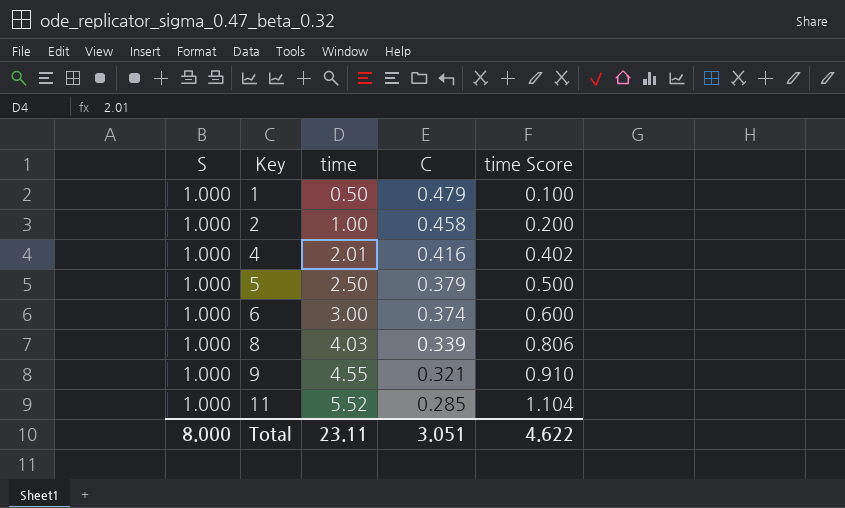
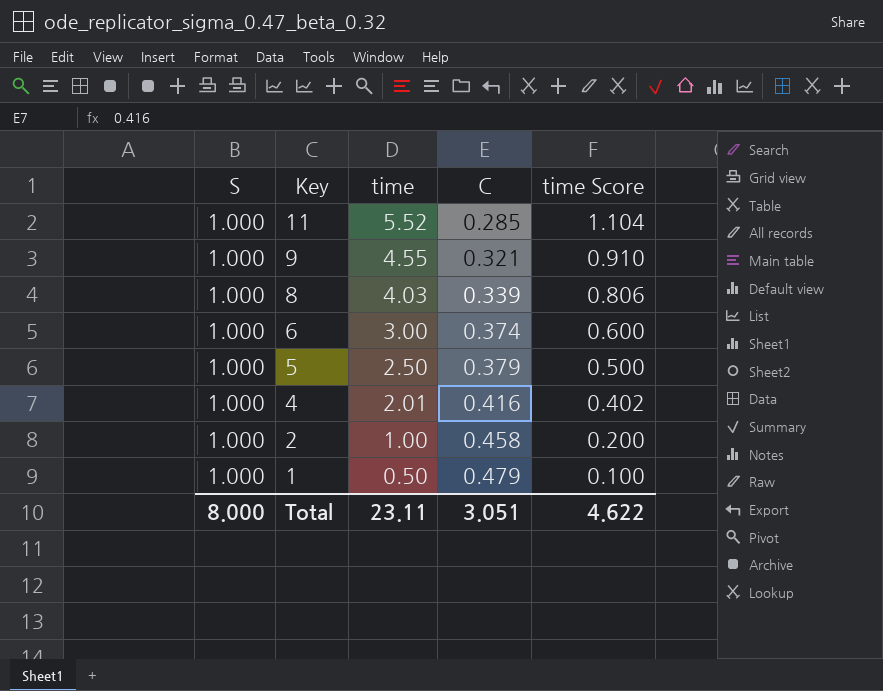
row order: Key ascending -> Key descending

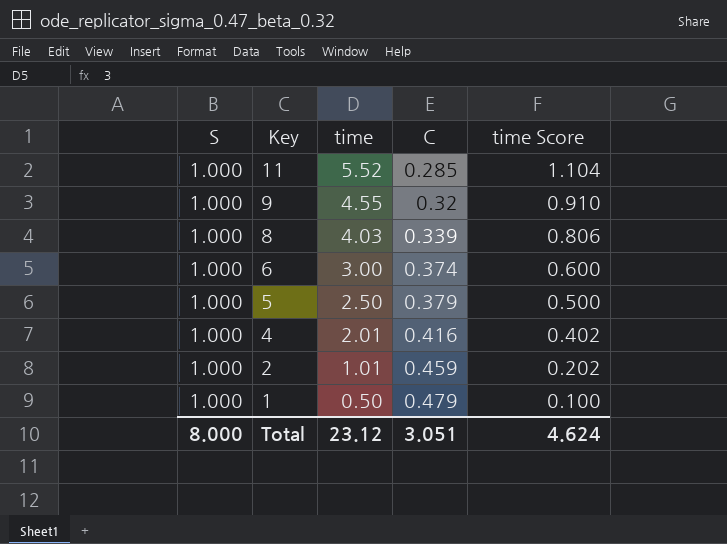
9 | C: 0.321 -> 0.32
2 | time: 1.00 -> 1.01
2 | C: 0.458 -> 0.459
2 | time Score: 0.200 -> 0.202
Total | time: 23.11 -> 23.12
Total | time Score: 4.622 -> 4.624

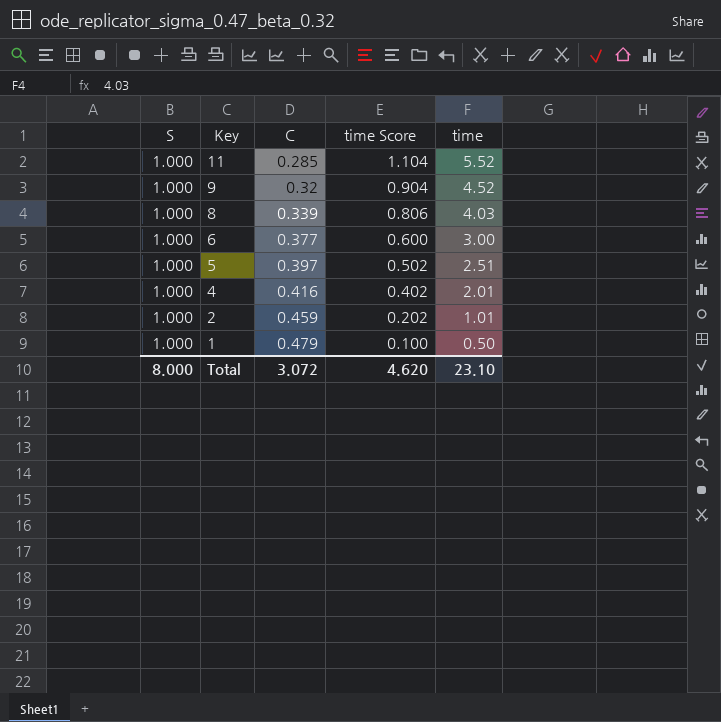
column time | position: 3 -> 5
9 | time Score: 0.910 -> 0.904
9 | time: 4.55 -> 4.52
6 | C: 0.374 -> 0.377
5 | C: 0.379 -> 0.397
5 | time Score: 0.500 -> 0.502
5 | time: 2.50 -> 2.51
Total | C: 3.051 -> 3.072
Total | time Score: 4.624 -> 4.620
Total | time: 23.12 -> 23.10

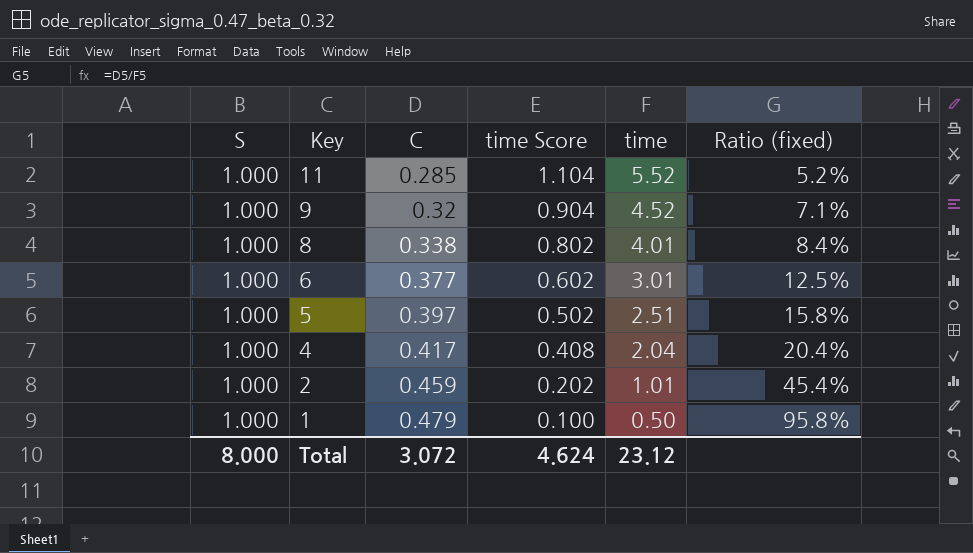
column Ratio (fixed) | formula: none -> [C] / [time]
8 | C: 0.339 -> 0.338
8 | time Score: 0.806 -> 0.802
8 | time: 4.03 -> 4.01
6 | time Score: 0.600 -> 0.602
6 | time: 3.00 -> 3.01
4 | C: 0.416 -> 0.417
4 | time Score: 0.402 -> 0.408
4 | time: 2.01 -> 2.04
Total | time Score: 4.620 -> 4.624
Total | time: 23.10 -> 23.12

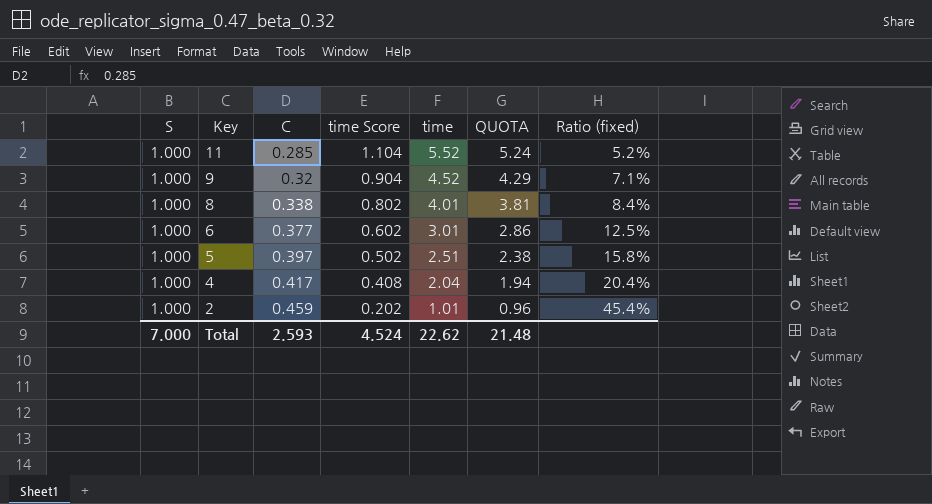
column QUOTA | formula: none -> [time] * 0.95
row 1: 1.000 | 0.479 | 0.100 | 0.50 | 95.8% -> none
Total | S: 8.000 -> 7.000
Total | C: 3.072 -> 2.593
Total | time Score: 4.624 -> 4.524
Total | time: 23.12 -> 22.62

